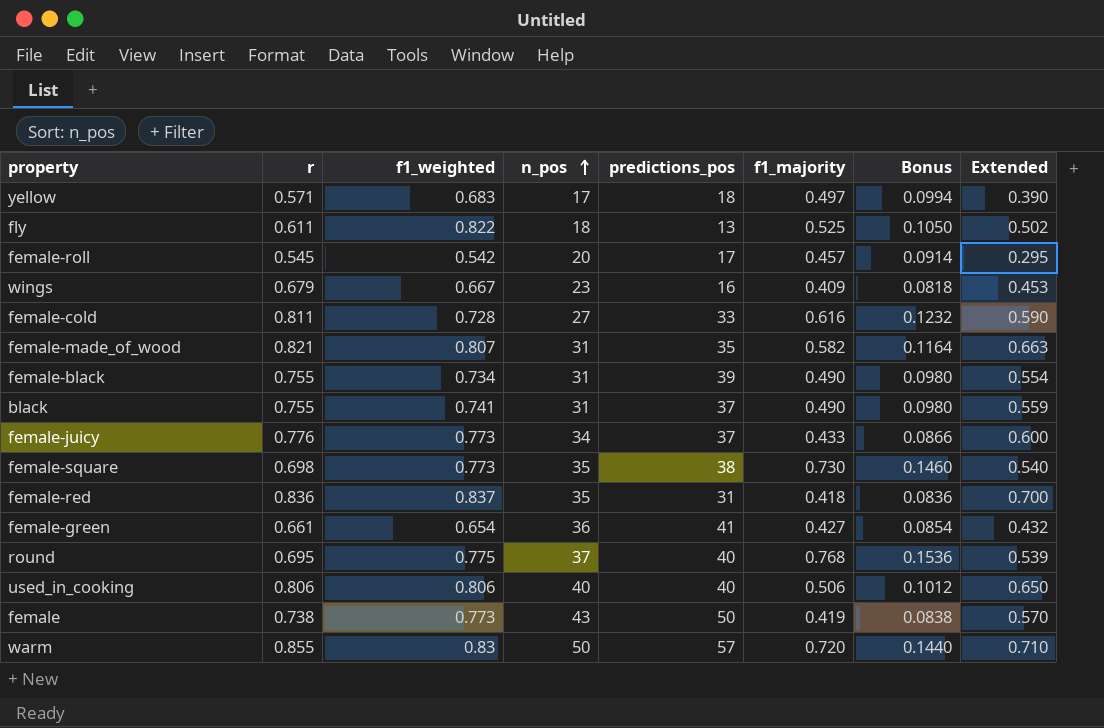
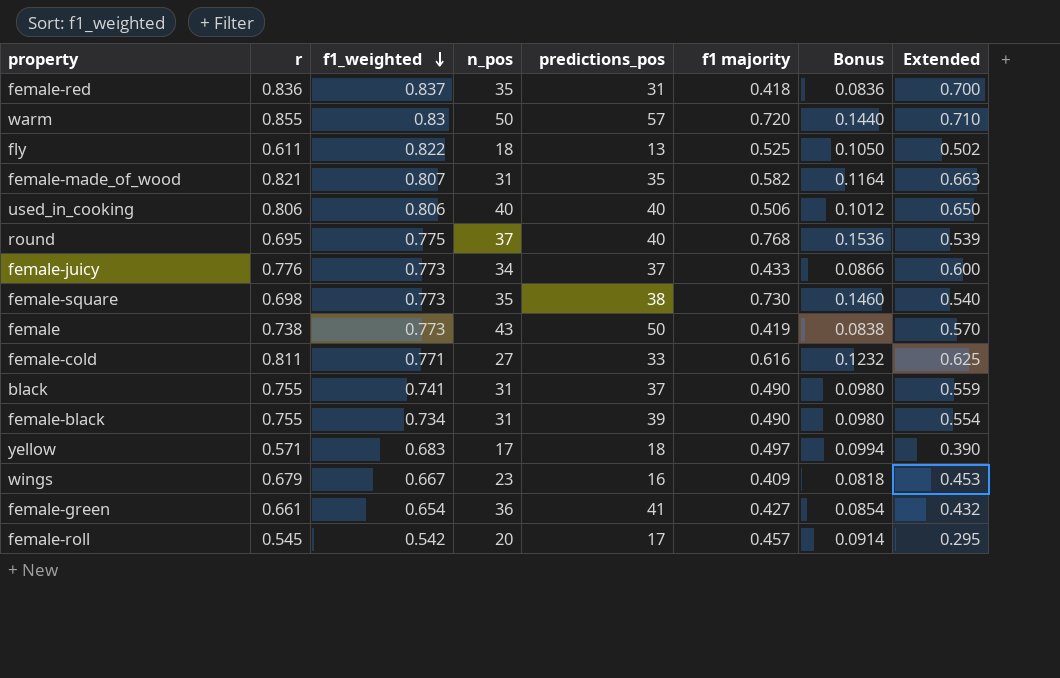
row order: n_pos ascending -> f1_weighted descending
column name: f1_majority -> f1 majority
female-cold | f1_weighted: 0.728 -> 0.771
female-cold | Extended: 0.590 -> 0.625

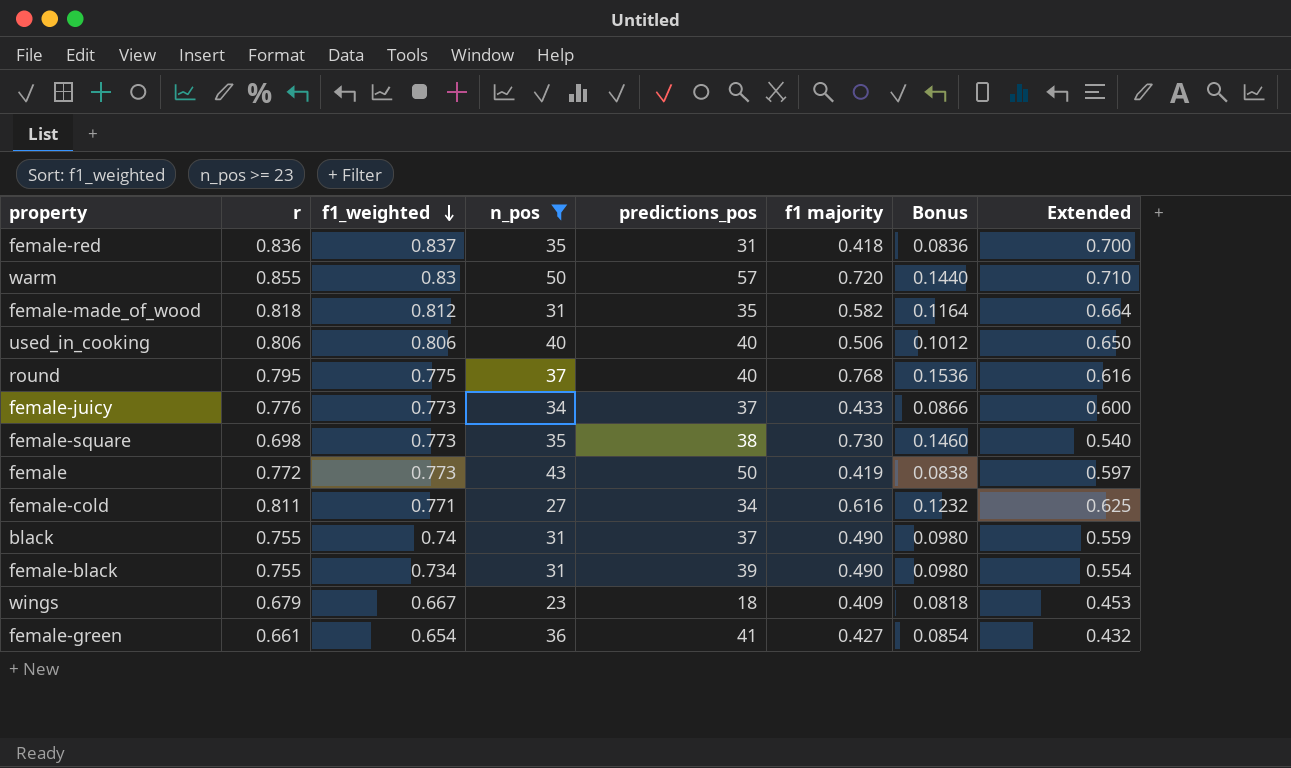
filter: none -> n_pos >= 23
female-made_of_wood | r: 0.821 -> 0.818
female-made_of_wood | f1_weighted: 0.807 -> 0.812
female-made_of_wood | Extended: 0.663 -> 0.664
round | r: 0.695 -> 0.795
round | Extended: 0.539 -> 0.616
female | r: 0.738 -> 0.772
female | Extended: 0.570 -> 0.597
female-cold | predictions_pos: 33 -> 34
black | f1_weighted: 0.741 -> 0.74
wings | predictions_pos: 16 -> 18

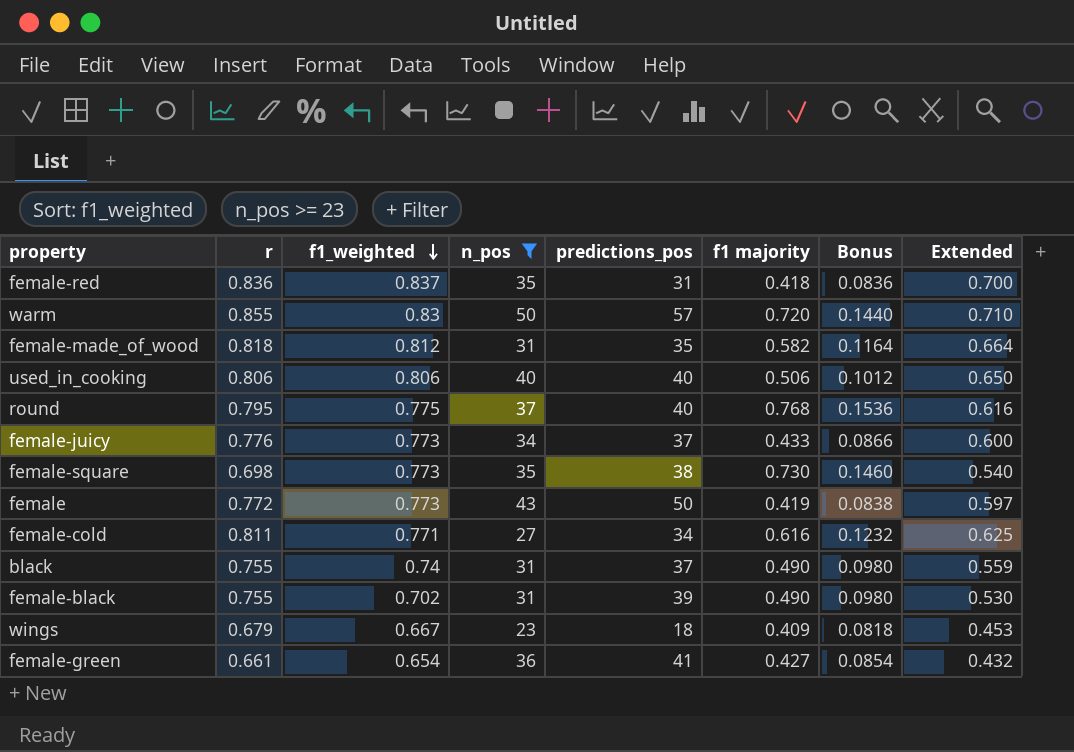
female-black | f1_weighted: 0.734 -> 0.702
female-black | Extended: 0.554 -> 0.530

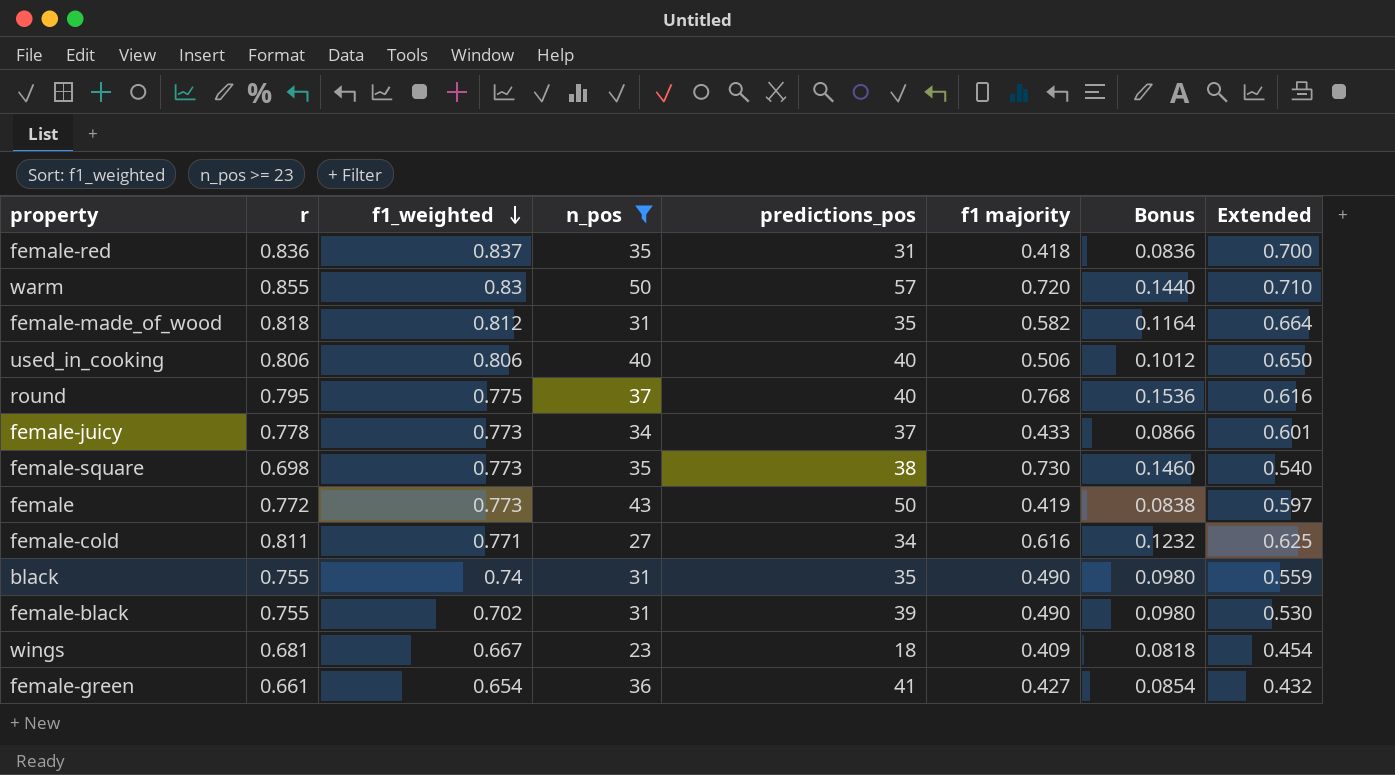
female-juicy | r: 0.776 -> 0.778
female-juicy | Extended: 0.600 -> 0.601
black | predictions_pos: 37 -> 35
wings | r: 0.679 -> 0.681
wings | Extended: 0.453 -> 0.454

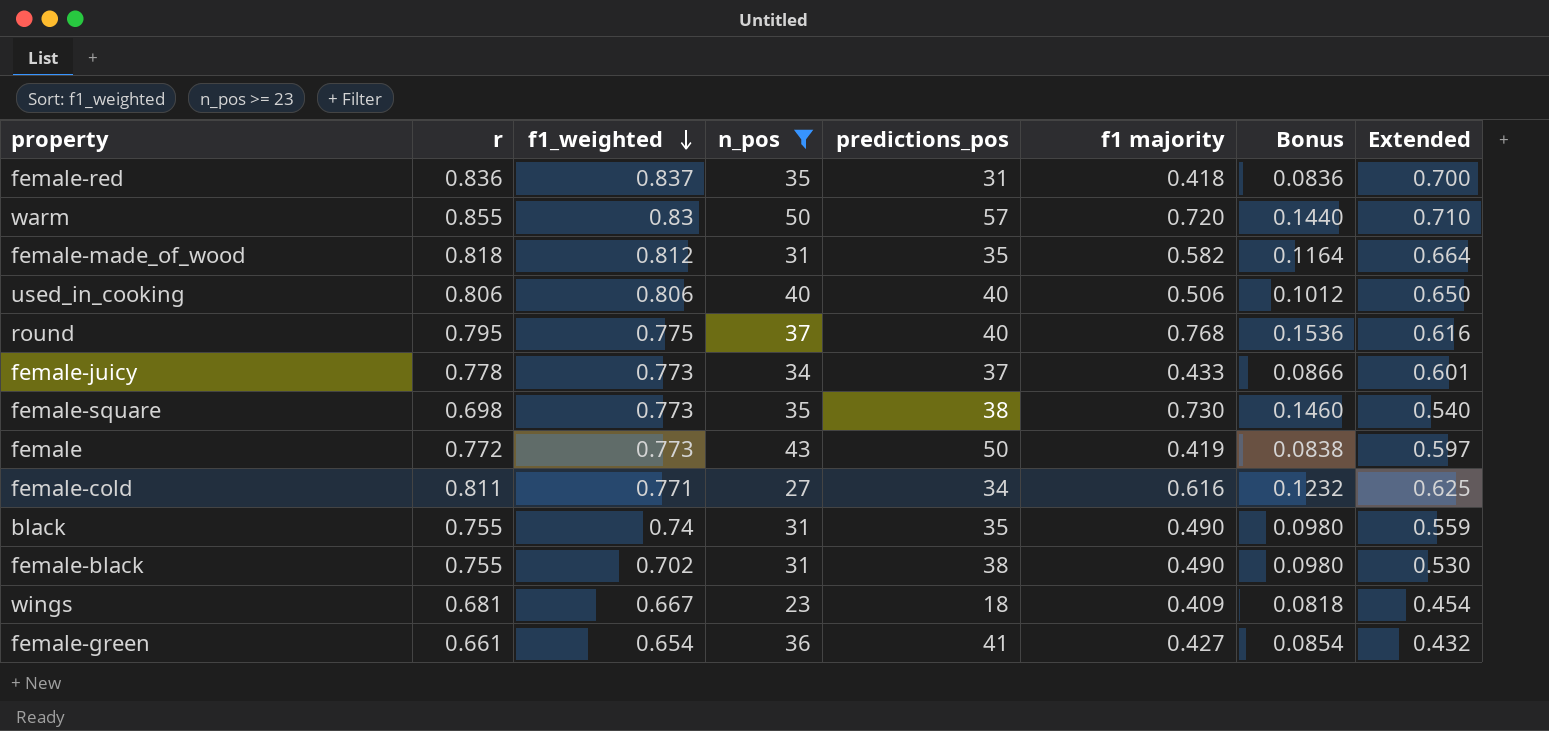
female-black | predictions_pos: 39 -> 38

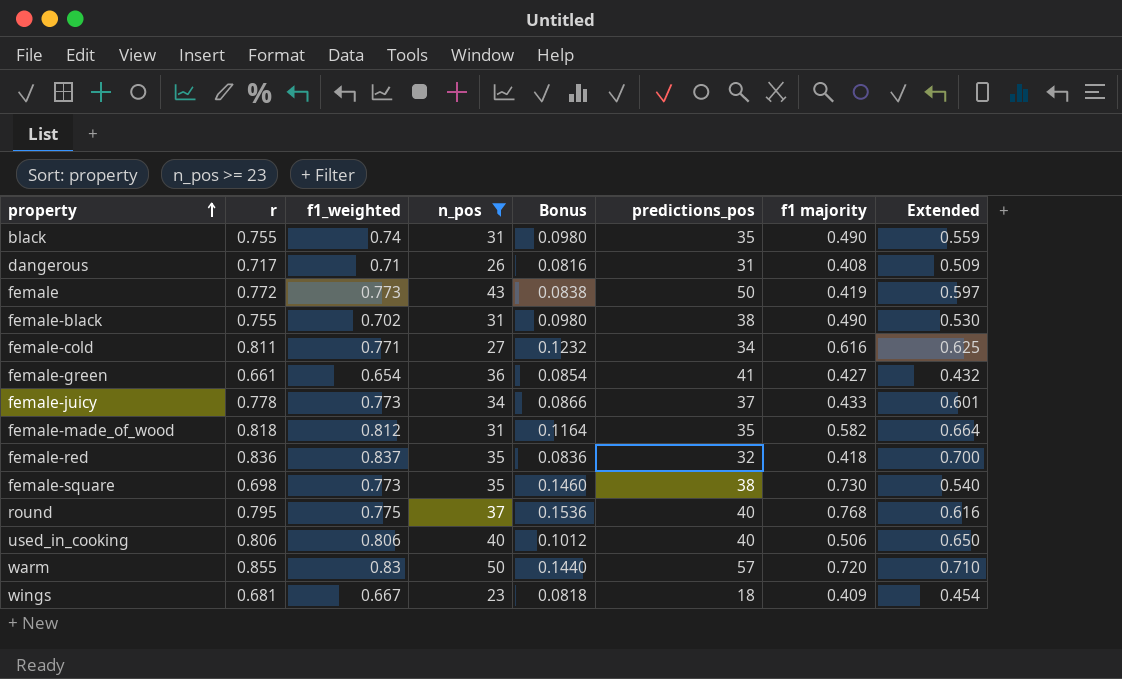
row order: f1_weighted descending -> property ascending
column Bonus | position: 7 -> 5
row dangerous: none -> 0.717 | 0.71 | 26 | 0.0816 | 31 | 0.408 | 0.509
female-red | predictions_pos: 31 -> 32

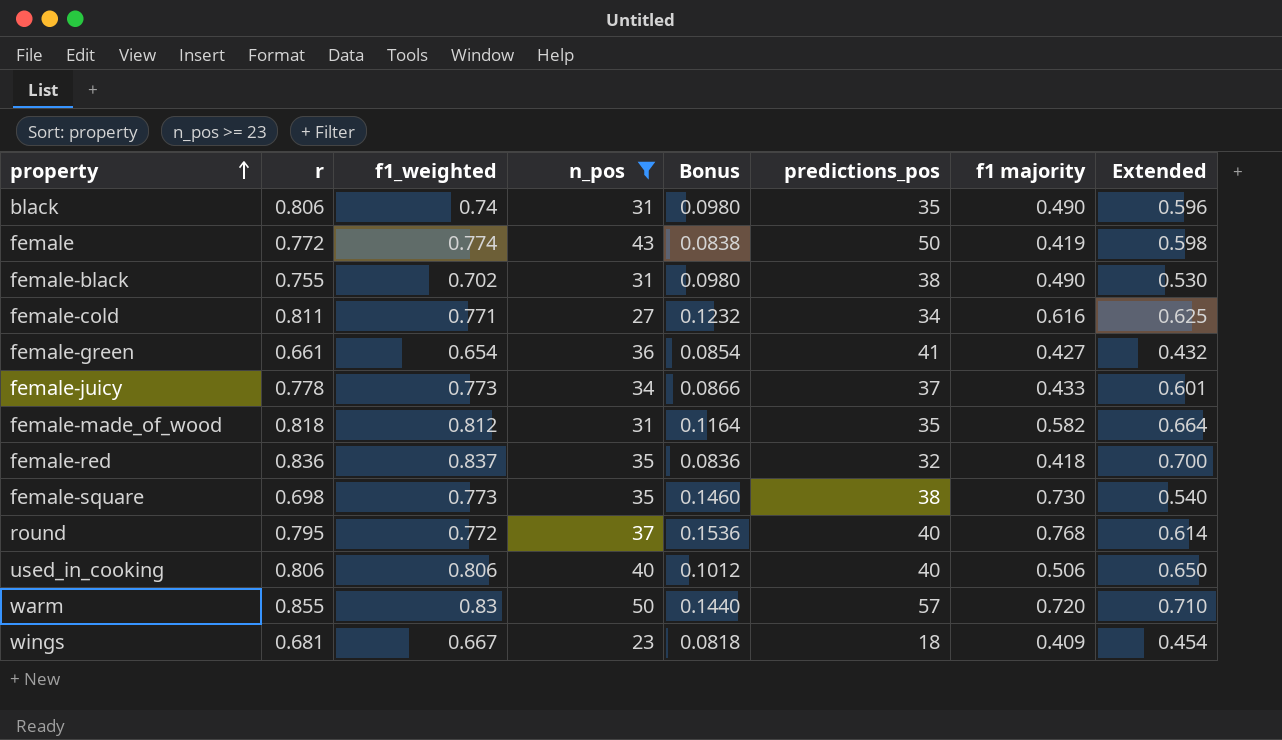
row dangerous: 0.717 | 0.71 | 26 | 0.0816 | 31 | 0.408 | 0.509 -> none
black | r: 0.755 -> 0.806
black | Extended: 0.559 -> 0.596
female | f1_weighted: 0.773 -> 0.774
female | Extended: 0.597 -> 0.598
round | f1_weighted: 0.775 -> 0.772
round | Extended: 0.616 -> 0.614

